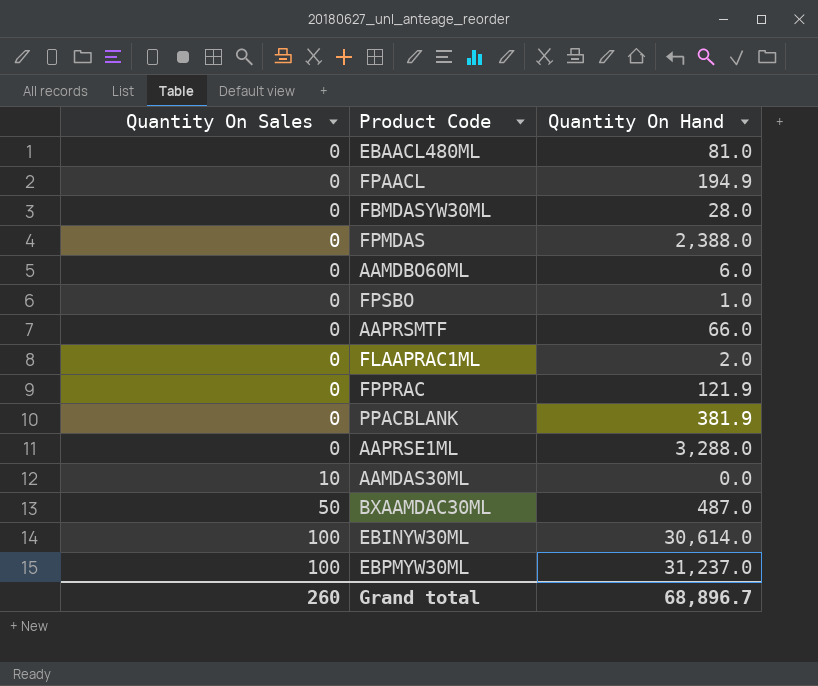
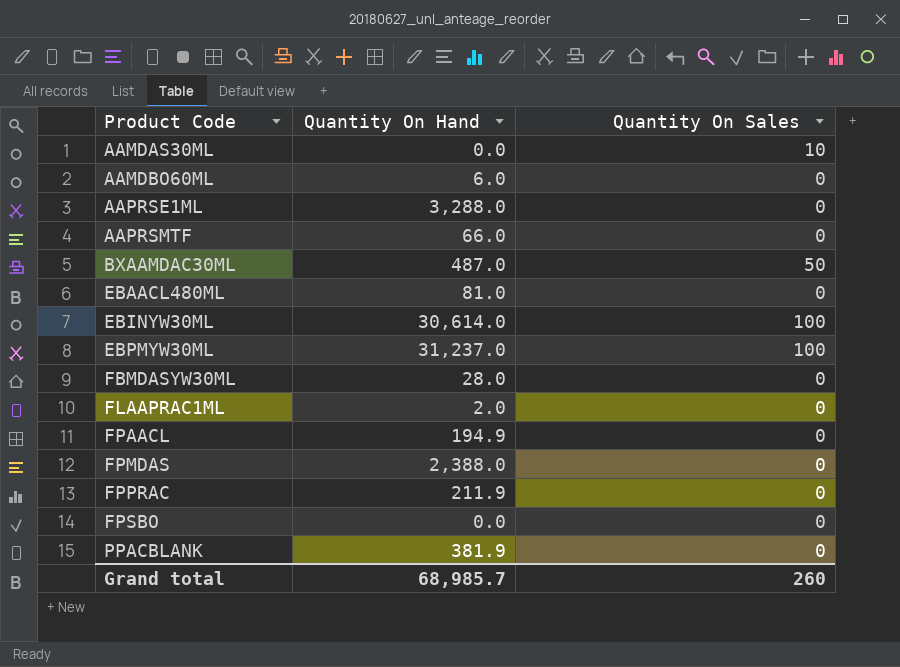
row order: Quantity On Sales ascending -> Product Code ascending
column Quantity On Sales | position: 1 -> 3
FPPRAC | Quantity On Hand: 121.9 -> 211.9
FPSBO | Quantity On Hand: 1.0 -> 0.0
Grand total | Quantity On Hand: 68,896.7 -> 68,985.7

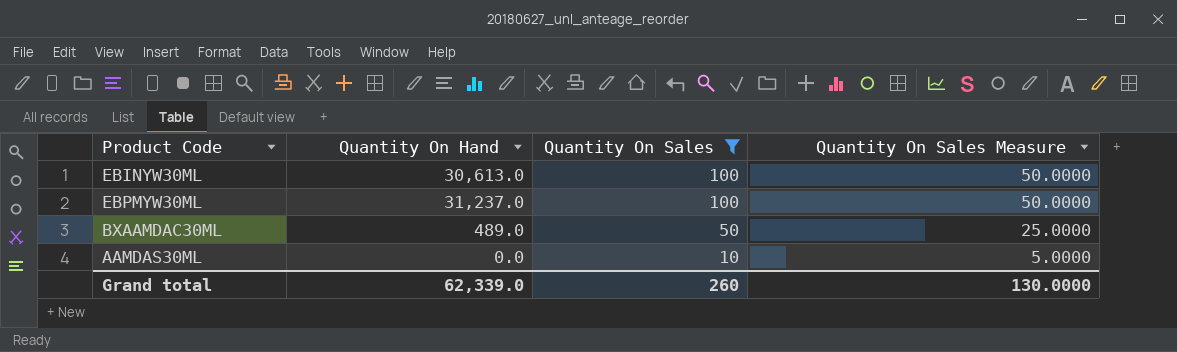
filter: none -> Quantity On Sales != 0
row order: Product Code ascending -> Quantity On Sales descending
column Quantity On Sales Measure | formula: none -> [Quantity On Sales] * 0.5
EBINYW30ML | Quantity On Hand: 30,614.0 -> 30,613.0
BXAAMDAC30ML | Quantity On Hand: 487.0 -> 489.0
Grand total | Quantity On Hand: 68,985.7 -> 62,339.0

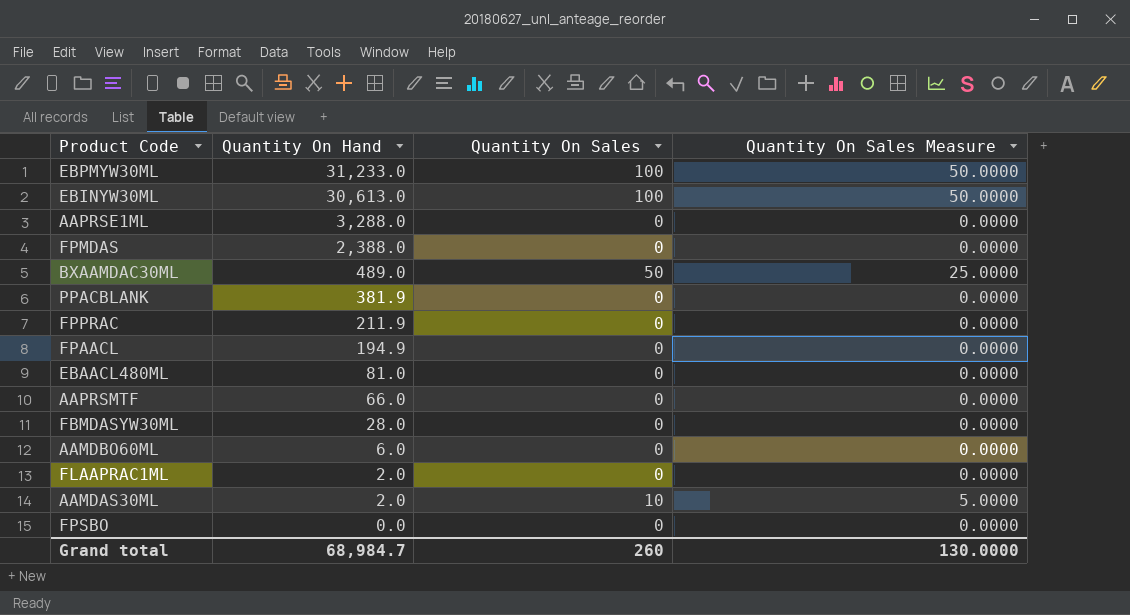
filter: Quantity On Sales != 0 -> none
row order: Quantity On Sales descending -> Quantity On Hand descending
EBPMYW30ML | Quantity On Hand: 31,237.0 -> 31,233.0
AAMDAS30ML | Quantity On Hand: 0.0 -> 2.0
Grand total | Quantity On Hand: 62,339.0 -> 68,984.7

